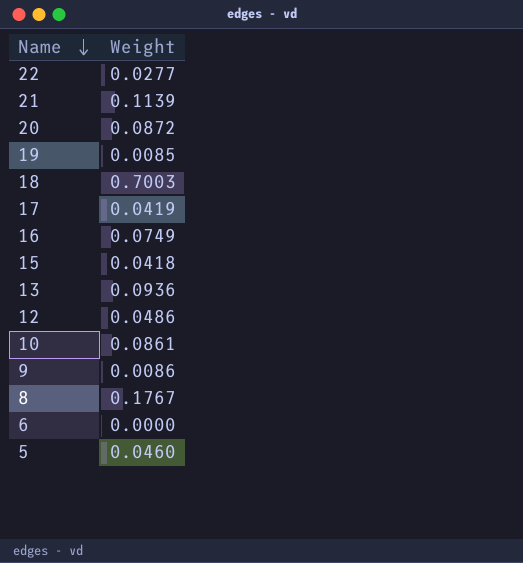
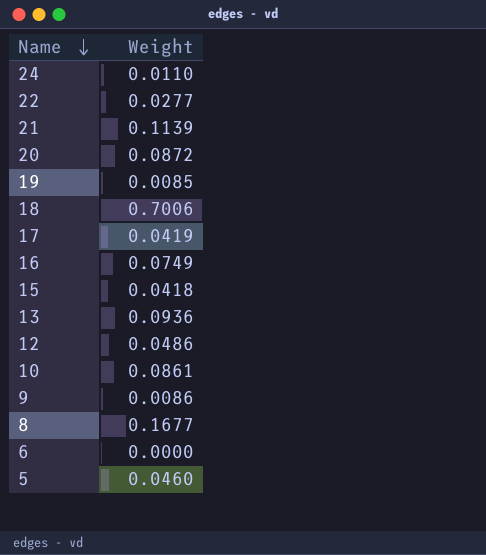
row 24: none -> 0.0110
18 | Weight: 0.7003 -> 0.7006
8 | Weight: 0.1767 -> 0.1677

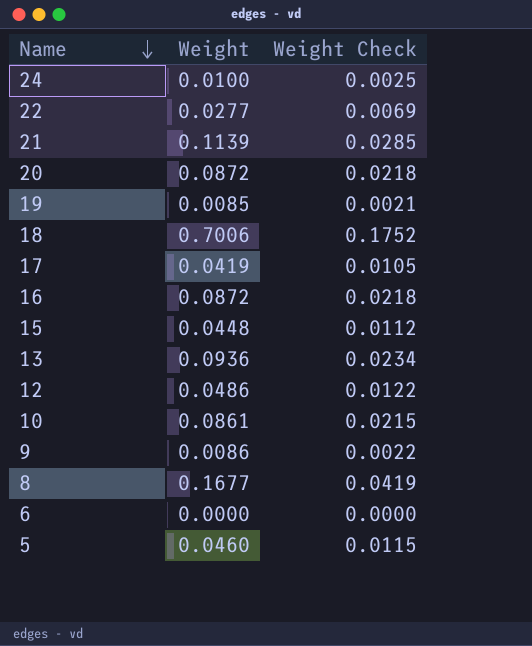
column Weight Check | formula: none -> [Weight] * 0.25
24 | Weight: 0.0110 -> 0.0100
16 | Weight: 0.0749 -> 0.0872
15 | Weight: 0.0418 -> 0.0448

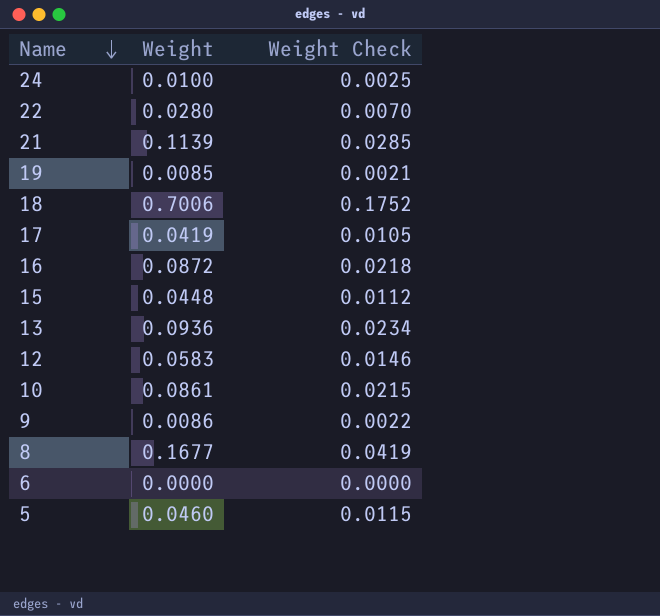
row 20: 0.0872 | 0.0218 -> none
22 | Weight: 0.0277 -> 0.0280
22 | Weight Check: 0.0069 -> 0.0070
12 | Weight: 0.0486 -> 0.0583
12 | Weight Check: 0.0122 -> 0.0146

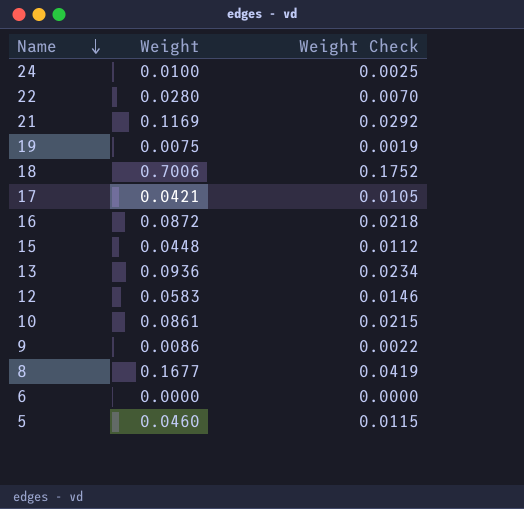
21 | Weight: 0.1139 -> 0.1169
21 | Weight Check: 0.0285 -> 0.0292
19 | Weight: 0.0085 -> 0.0075
19 | Weight Check: 0.0021 -> 0.0019
17 | Weight: 0.0419 -> 0.0421

